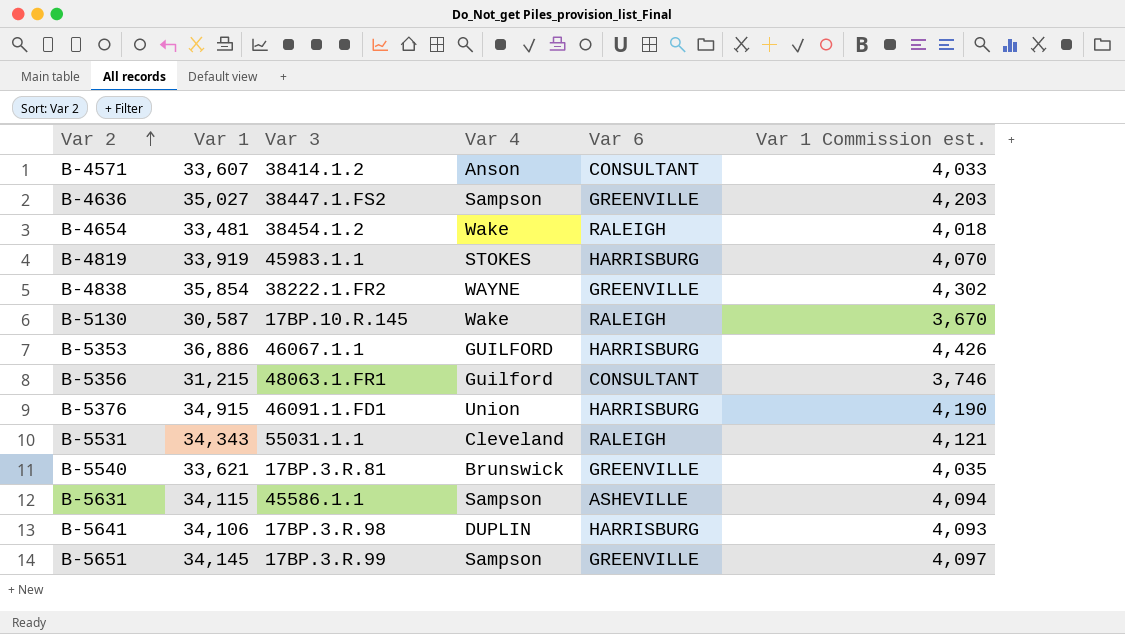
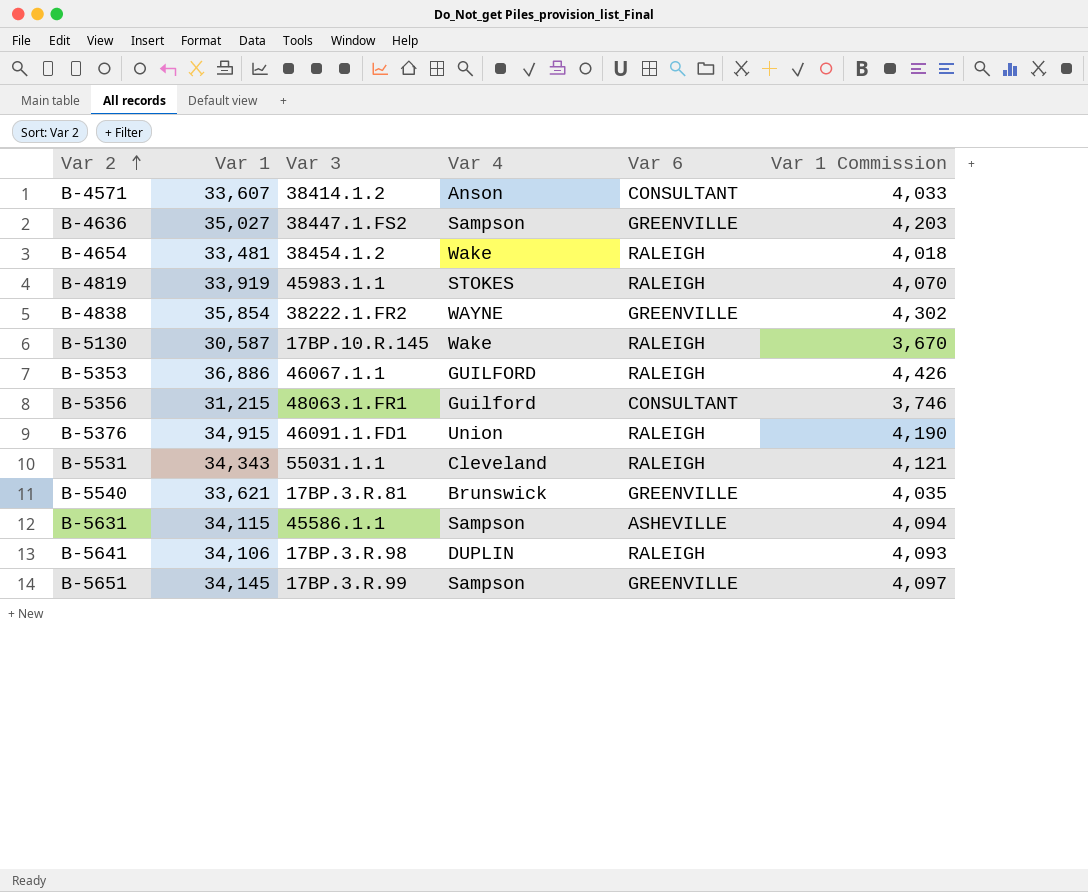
column name: Var 1 Commission est. -> Var 1 Commission
B-4819 | Var 6: HARRISBURG -> RALEIGH
B-5353 | Var 6: HARRISBURG -> RALEIGH
B-5376 | Var 6: HARRISBURG -> RALEIGH
B-5641 | Var 6: HARRISBURG -> RALEIGH

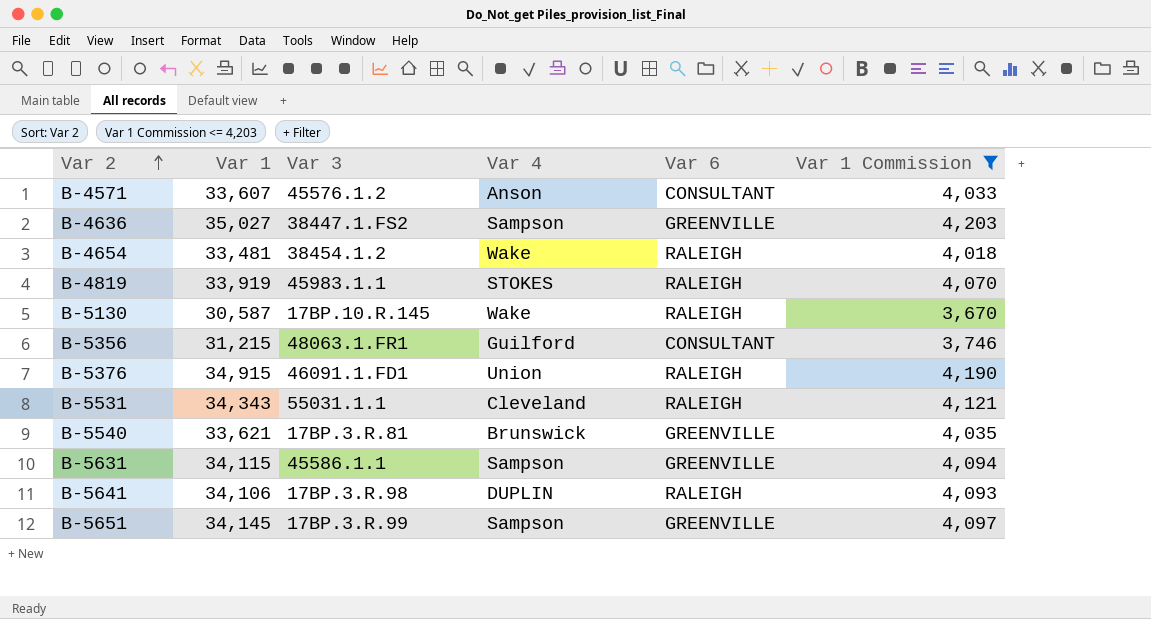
filter: none -> Var 1 Commission <= 4,203
B-4571 | Var 3: 38414.1.2 -> 45576.1.2
B-5631 | Var 6: ASHEVILLE -> GREENVILLE

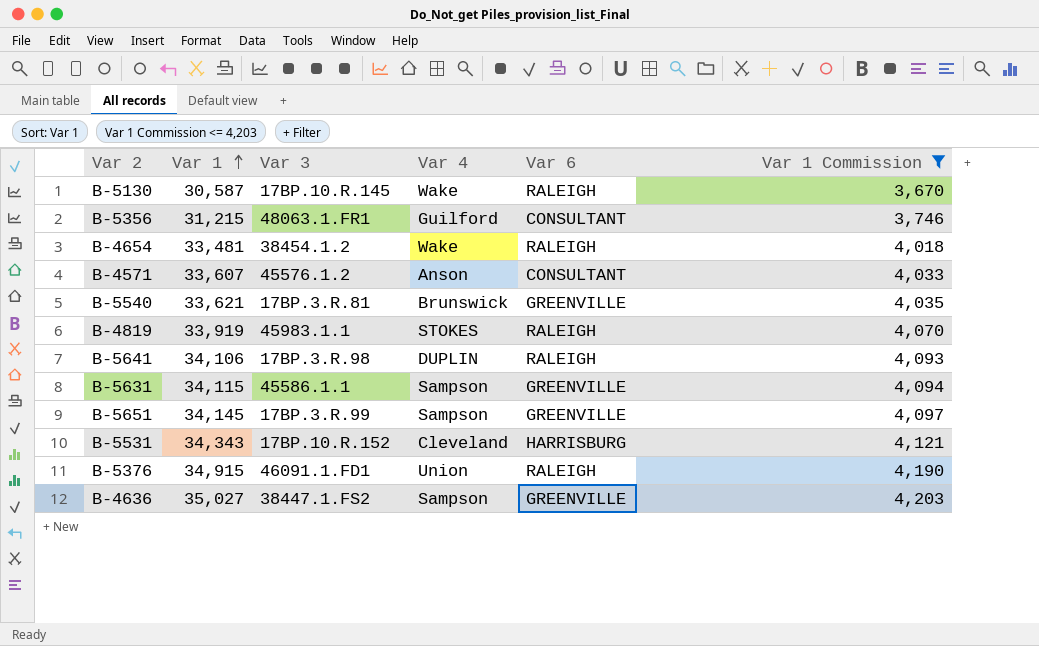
row order: Var 2 ascending -> Var 1 ascending
B-5531 | Var 3: 55031.1.1 -> 17BP.10.R.152
B-5531 | Var 6: RALEIGH -> HARRISBURG

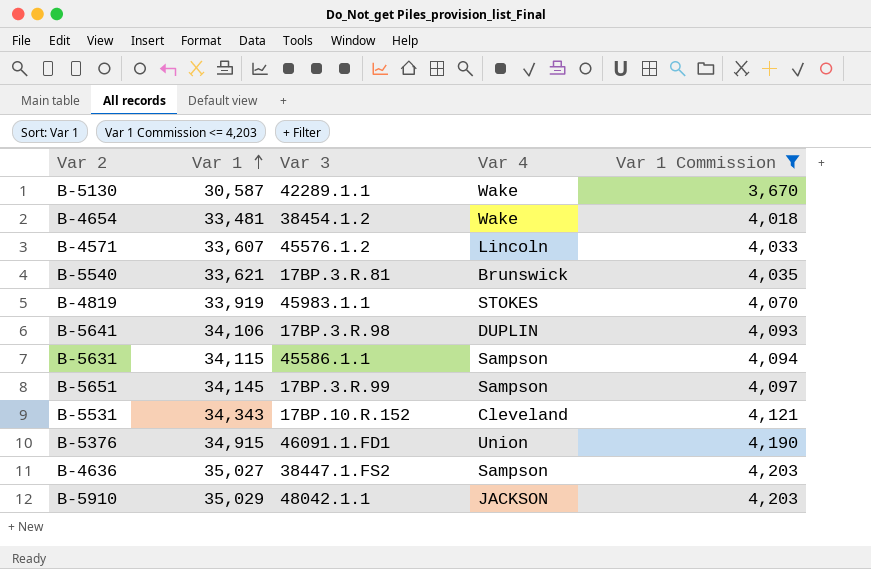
column Var 6 | position: 5 -> none
row B-5356: 31,215 | 48063.1.FR1 | Guilford | CONSULTANT | 3,746 -> none
B-5130 | Var 3: 17BP.10.R.145 -> 42289.1.1
B-4571 | Var 4: Anson -> Lincoln
row B-5910: none -> 35,029 | 48042.1.1 | JACKSON | 4,203

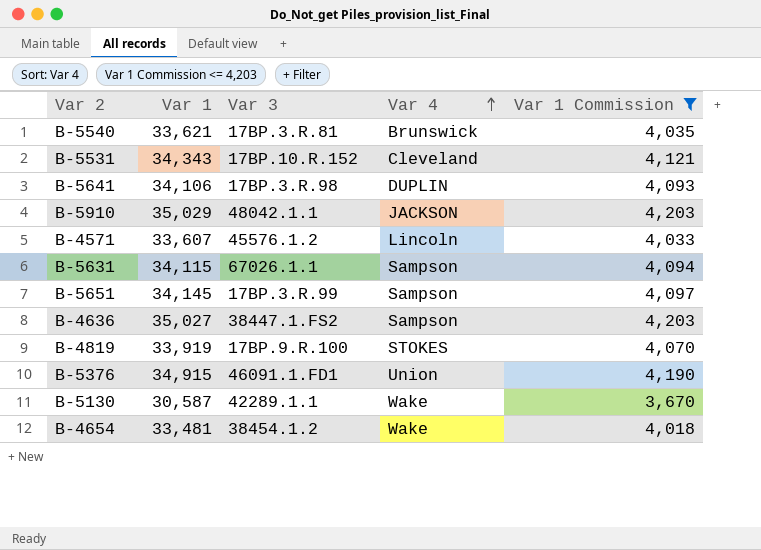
row order: Var 1 ascending -> Var 4 ascending
B-5631 | Var 3: 45586.1.1 -> 67026.1.1
B-4819 | Var 3: 45983.1.1 -> 17BP.9.R.100

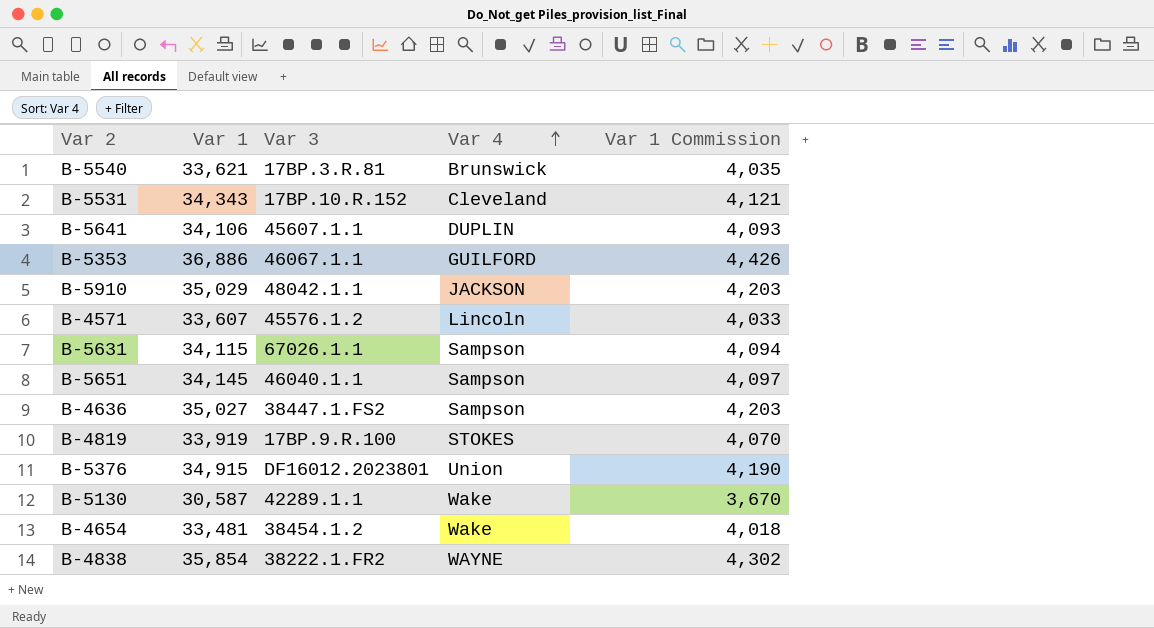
filter: Var 1 Commission <= 4,203 -> none
B-5641 | Var 3: 17BP.3.R.98 -> 45607.1.1
B-5651 | Var 3: 17BP.3.R.99 -> 46040.1.1
B-5376 | Var 3: 46091.1.FD1 -> DF16012.2023801

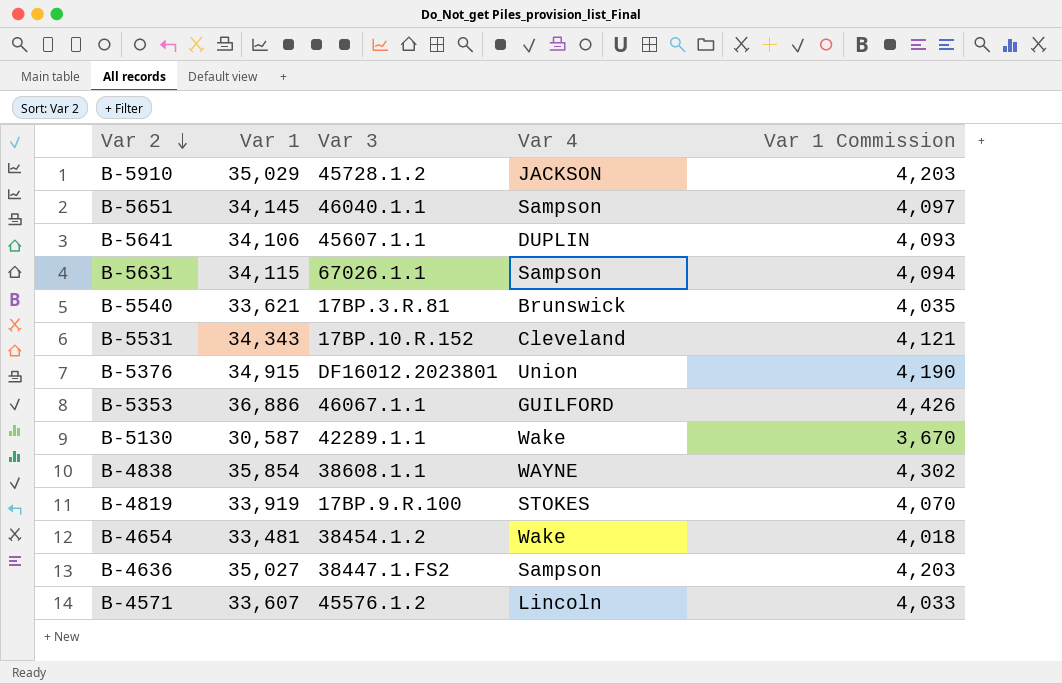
row order: Var 4 ascending -> Var 2 descending
B-5910 | Var 3: 48042.1.1 -> 45728.1.2
B-4838 | Var 3: 38222.1.FR2 -> 38608.1.1

